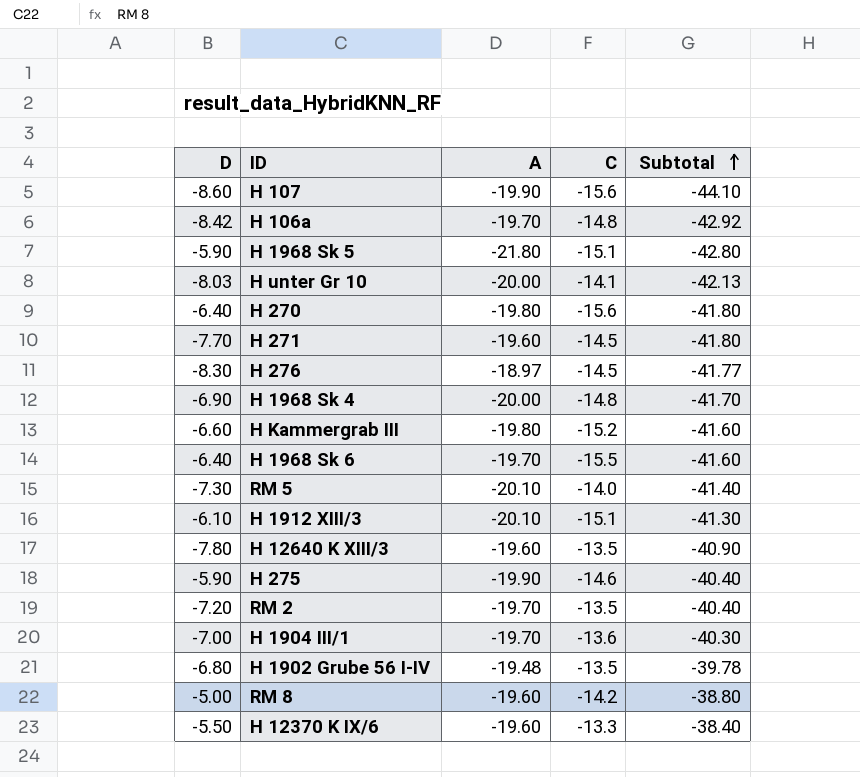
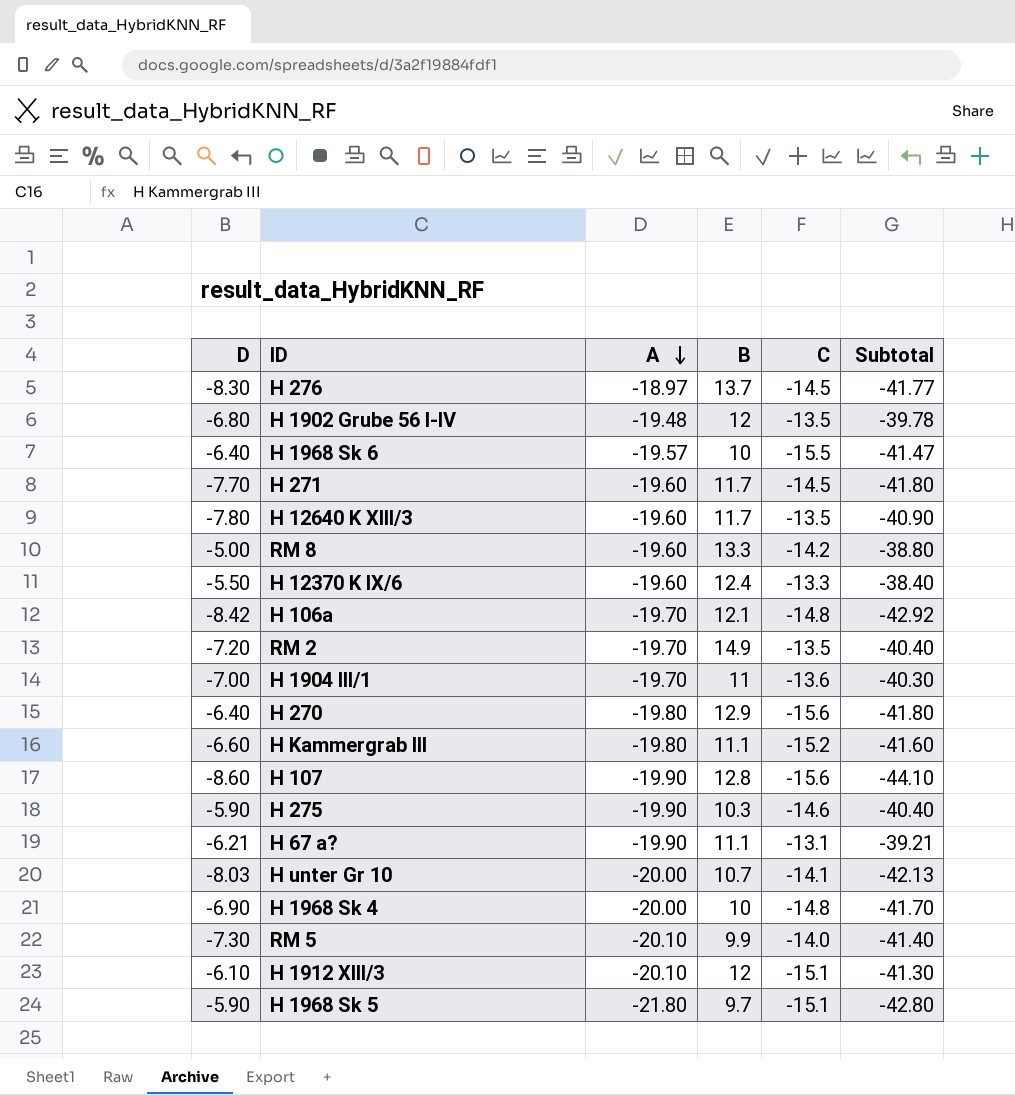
row order: Subtotal ascending -> A descending
column B | position: none -> 4
H 1968 Sk 6 | A: -19.70 -> -19.57
H 1968 Sk 6 | Subtotal: -41.60 -> -41.47
row H 67 a?: none -> -6.21 | -19.90 | 11.1 | -13.1 | -39.21

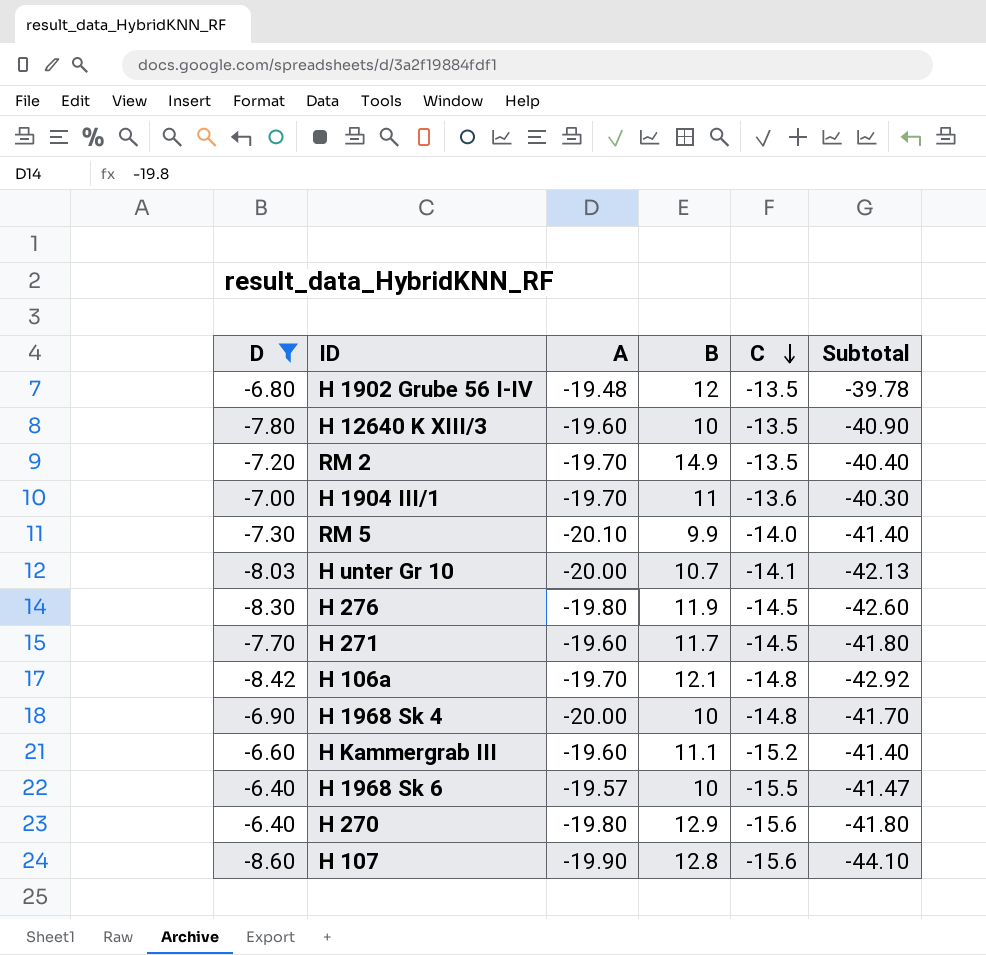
filter: none -> D <= -6.40
row order: A descending -> C descending
H 12640 K XIII/3 | B: 11.7 -> 10
H 276 | A: -18.97 -> -19.80
H 276 | B: 13.7 -> 11.9
H 276 | Subtotal: -41.77 -> -42.60
H Kammergrab III | A: -19.80 -> -19.60
H Kammergrab III | Subtotal: -41.60 -> -41.40

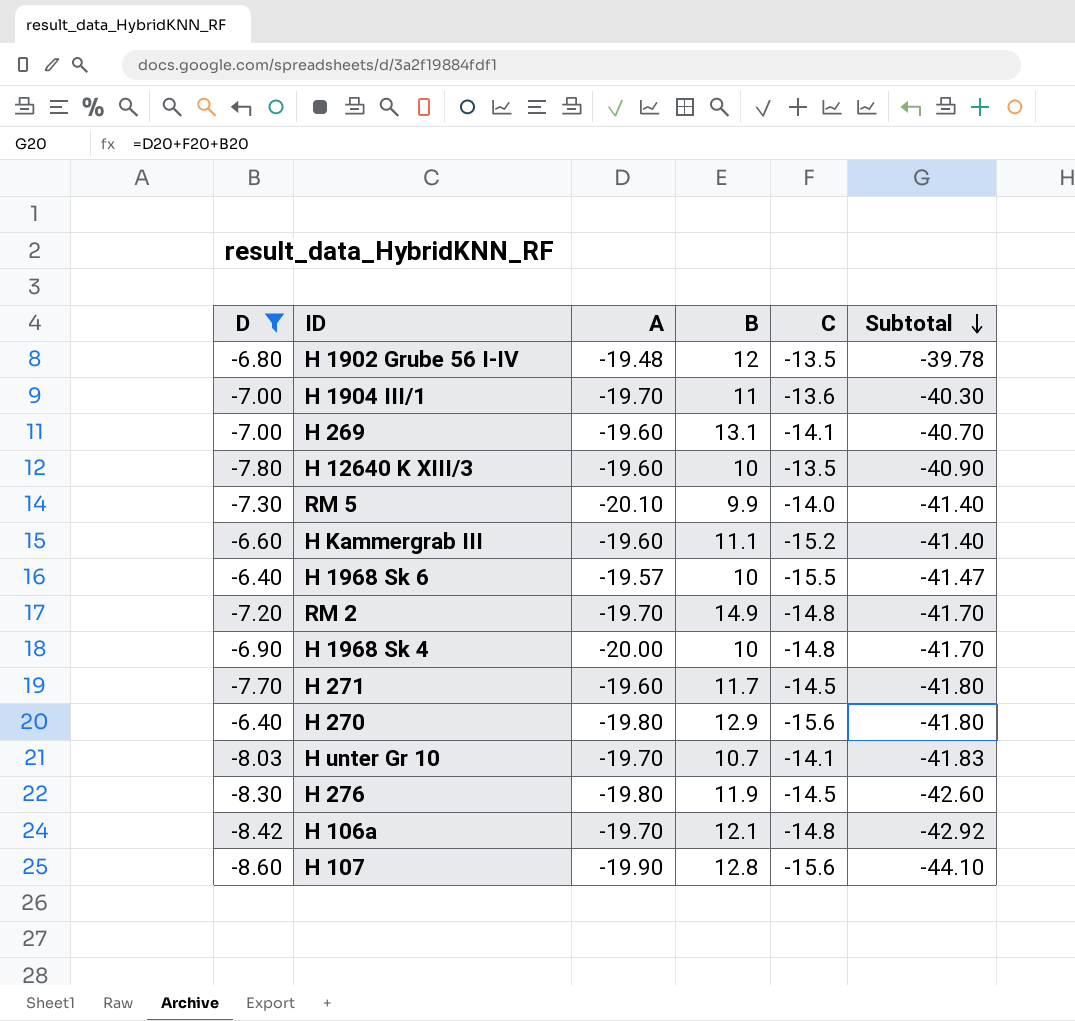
row order: C descending -> Subtotal descending
row H 269: none -> -7.00 | -19.60 | 13.1 | -14.1 | -40.70
RM 2 | C: -13.5 -> -14.8
RM 2 | Subtotal: -40.40 -> -41.70
H unter Gr 10 | A: -20.00 -> -19.70
H unter Gr 10 | Subtotal: -42.13 -> -41.83

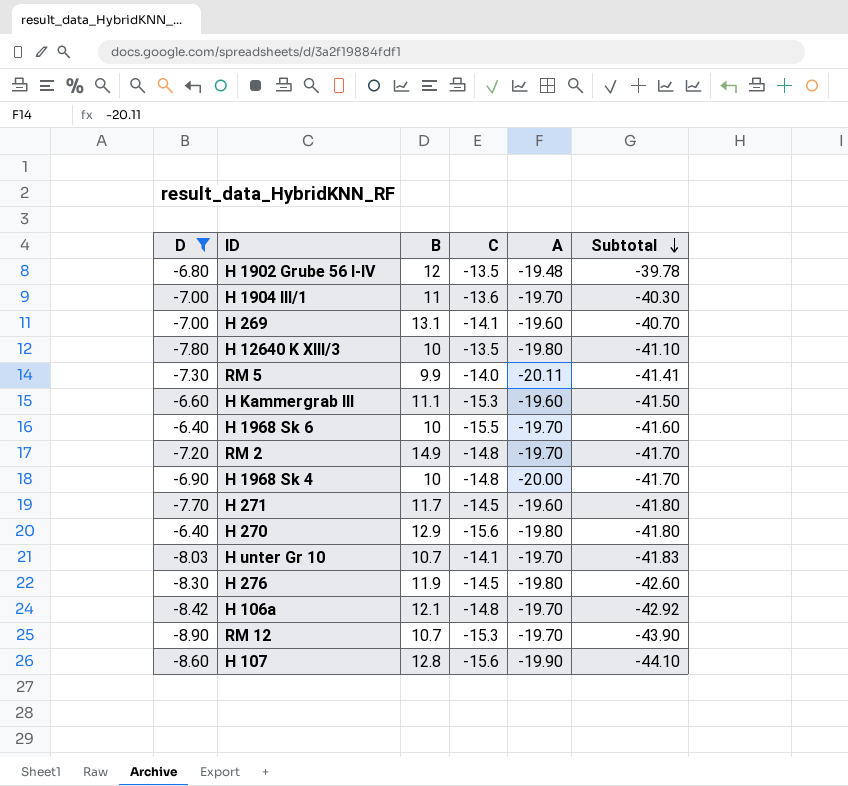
column A | position: 3 -> 5
H 12640 K XIII/3 | A: -19.60 -> -19.80
H 12640 K XIII/3 | Subtotal: -40.90 -> -41.10
RM 5 | A: -20.10 -> -20.11
RM 5 | Subtotal: -41.40 -> -41.41
H Kammergrab III | C: -15.2 -> -15.3
H Kammergrab III | Subtotal: -41.40 -> -41.50
H 1968 Sk 6 | A: -19.57 -> -19.70
H 1968 Sk 6 | Subtotal: -41.47 -> -41.60
row RM 12: none -> -8.90 | 10.7 | -15.3 | -19.70 | -43.90

